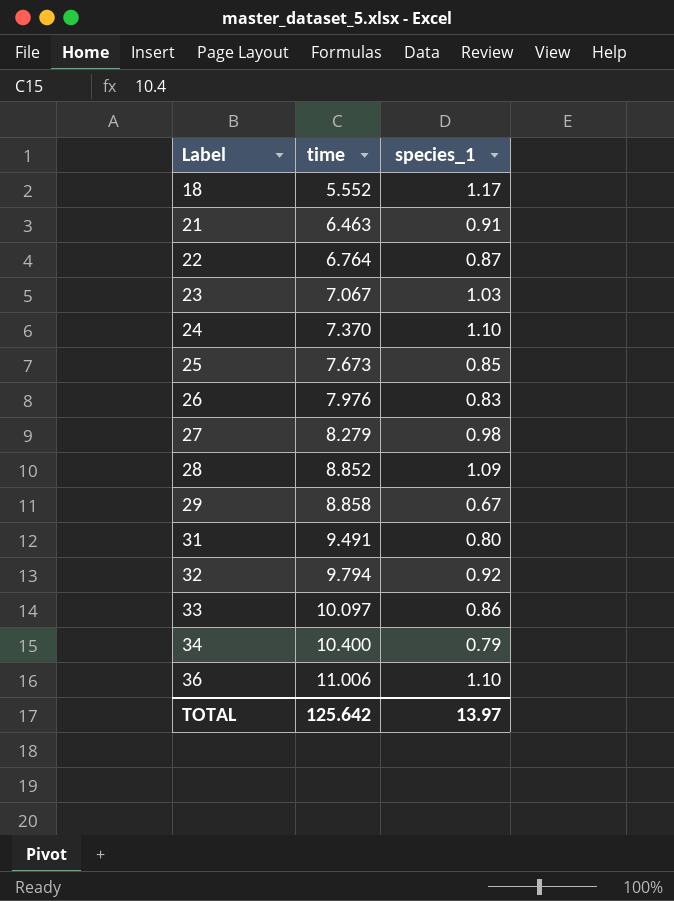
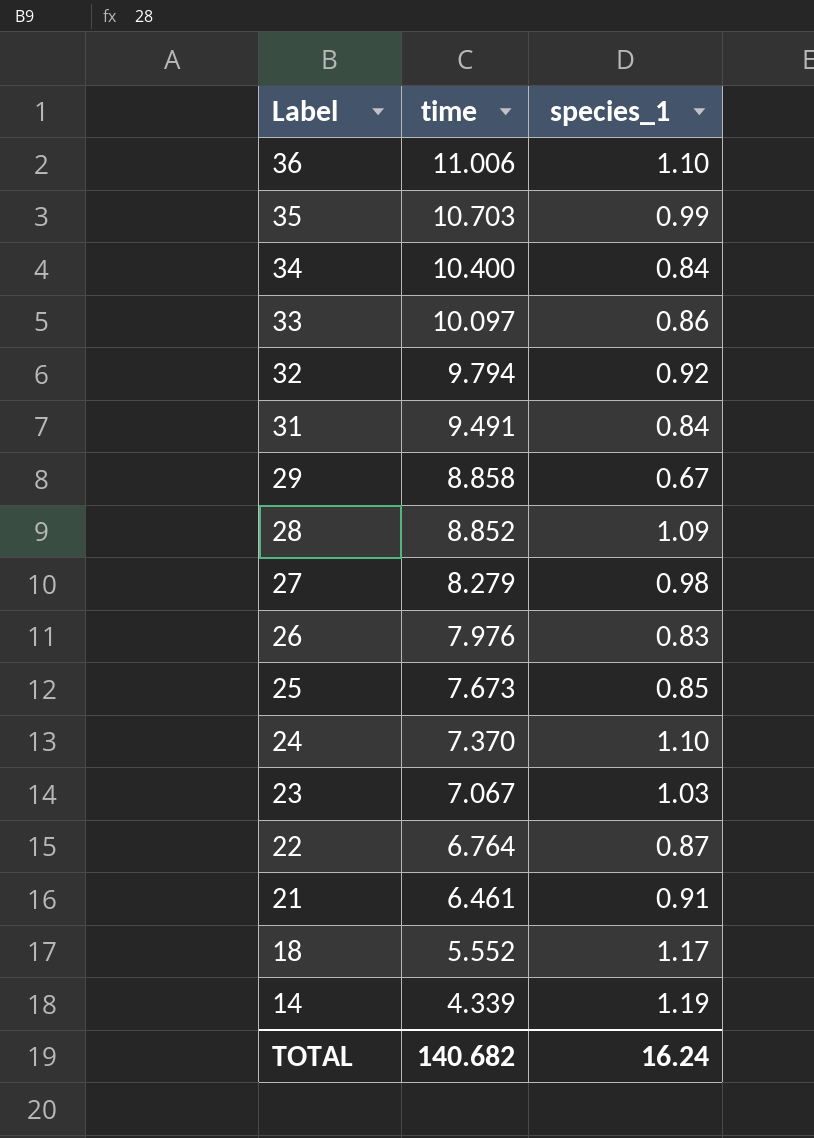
row order: Label ascending -> Label descending
row 35: none -> 10.703 | 0.99
34 | species_1: 0.79 -> 0.84
31 | species_1: 0.80 -> 0.84
21 | time: 6.463 -> 6.461
row 14: none -> 4.339 | 1.19
TOTAL | time: 125.642 -> 140.682
TOTAL | species_1: 13.97 -> 16.24

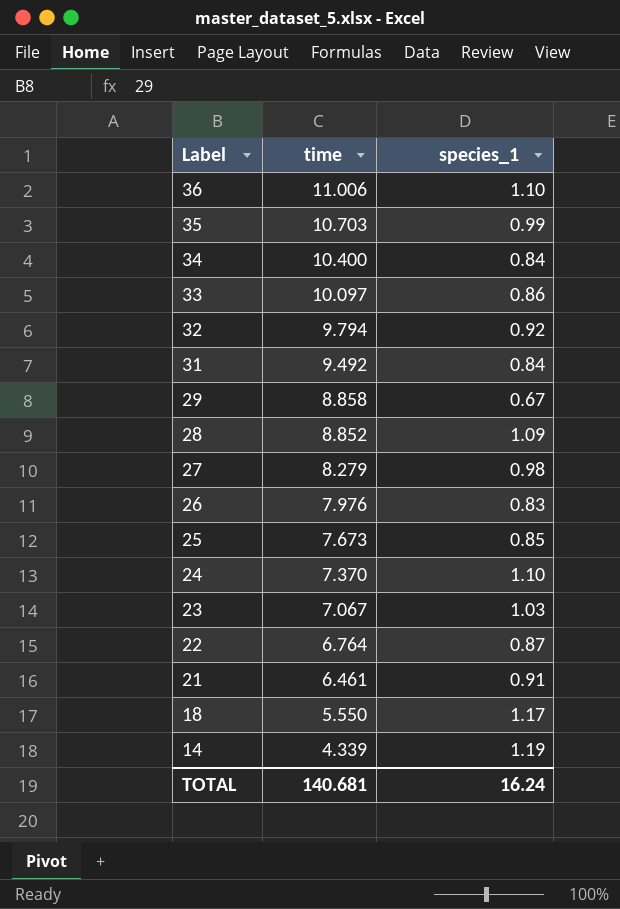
31 | time: 9.491 -> 9.492
18 | time: 5.552 -> 5.550
TOTAL | time: 140.682 -> 140.681

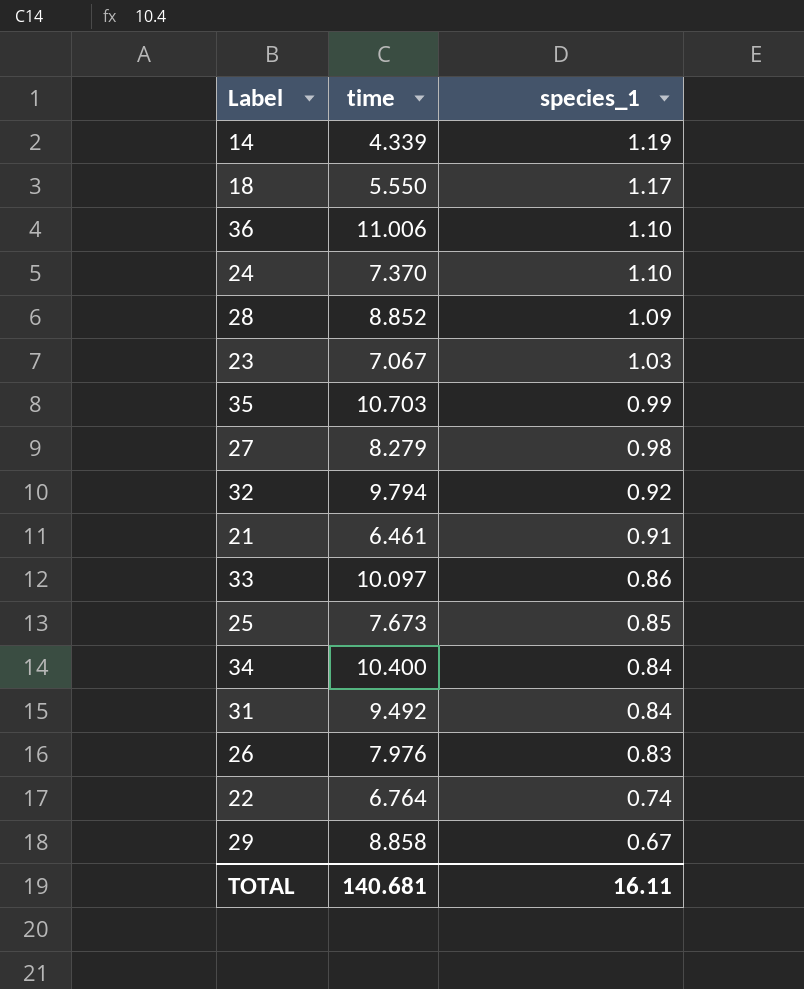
row order: Label descending -> species_1 descending
22 | species_1: 0.87 -> 0.74
TOTAL | species_1: 16.24 -> 16.11

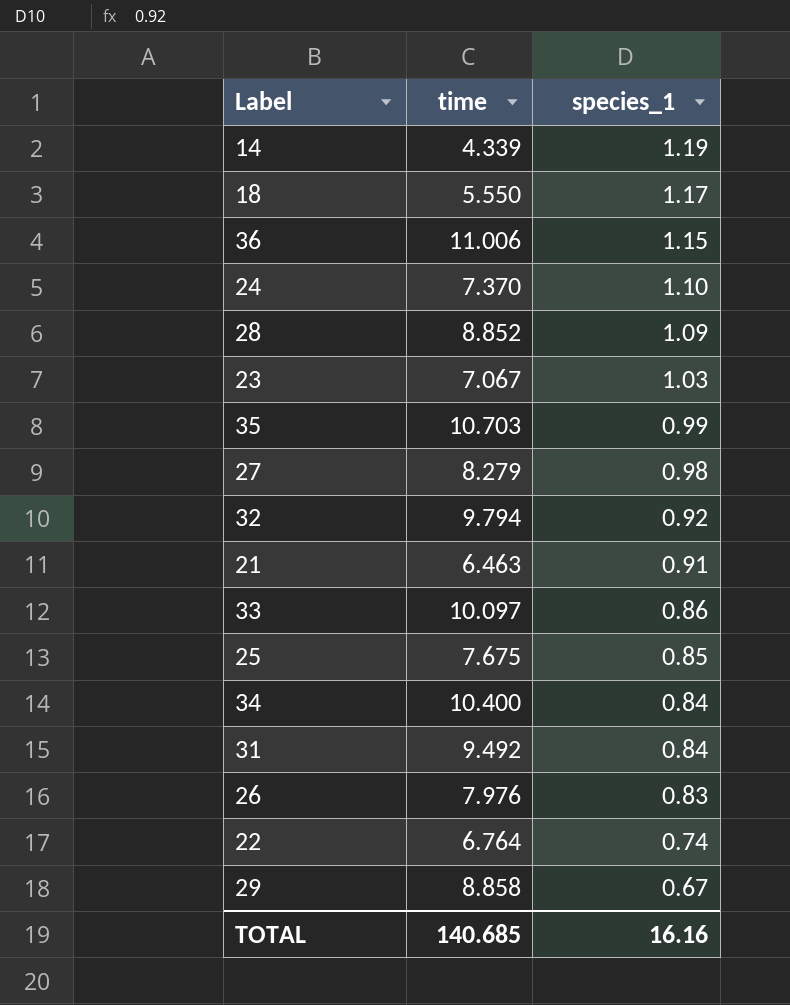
36 | species_1: 1.10 -> 1.15
21 | time: 6.461 -> 6.463
25 | time: 7.673 -> 7.675
TOTAL | time: 140.681 -> 140.685
TOTAL | species_1: 16.11 -> 16.16

